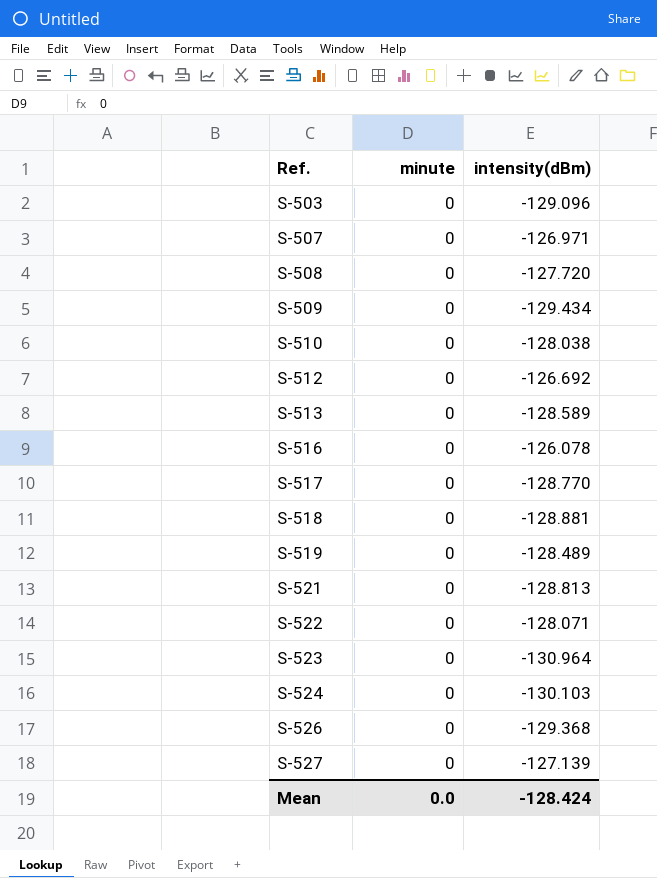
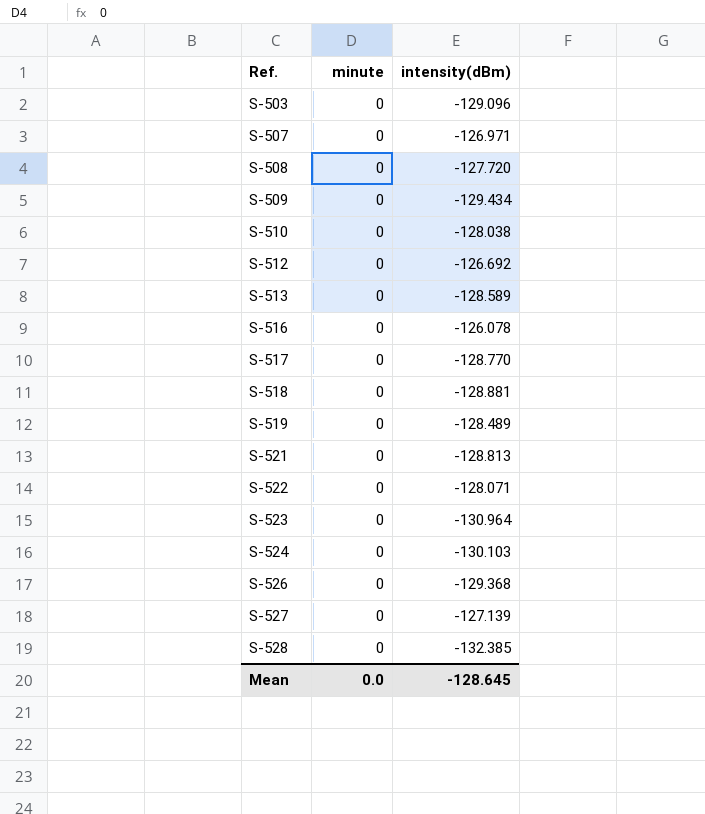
row S-528: none -> 0 | -132.385
Mean | intensity(dBm): -128.424 -> -128.645

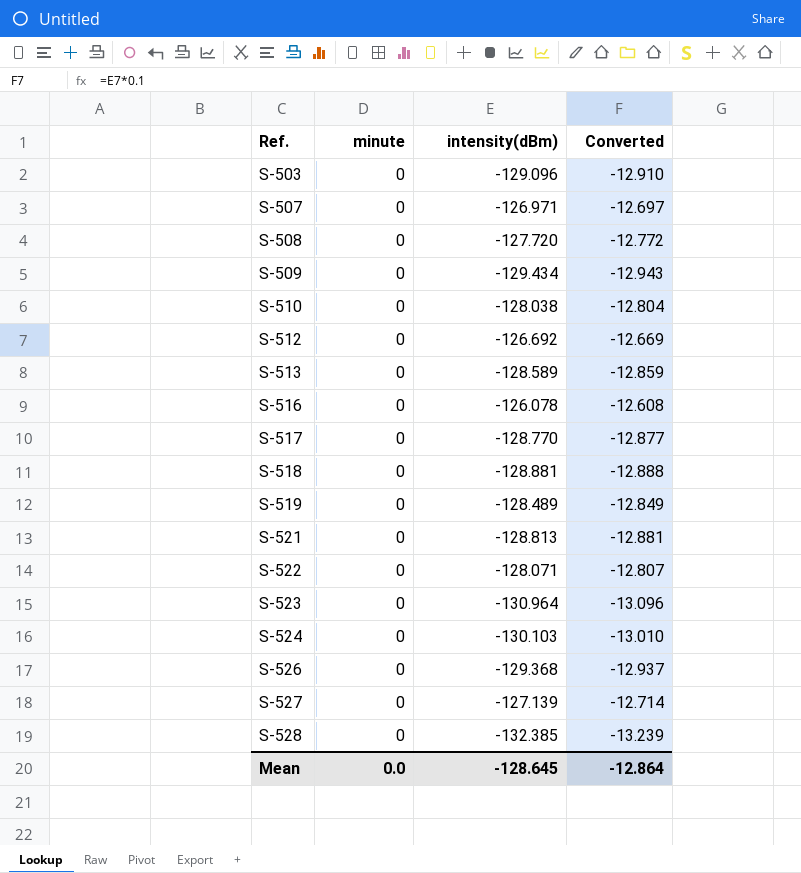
column Converted | formula: none -> [intensity(dBm)] * 0.1

